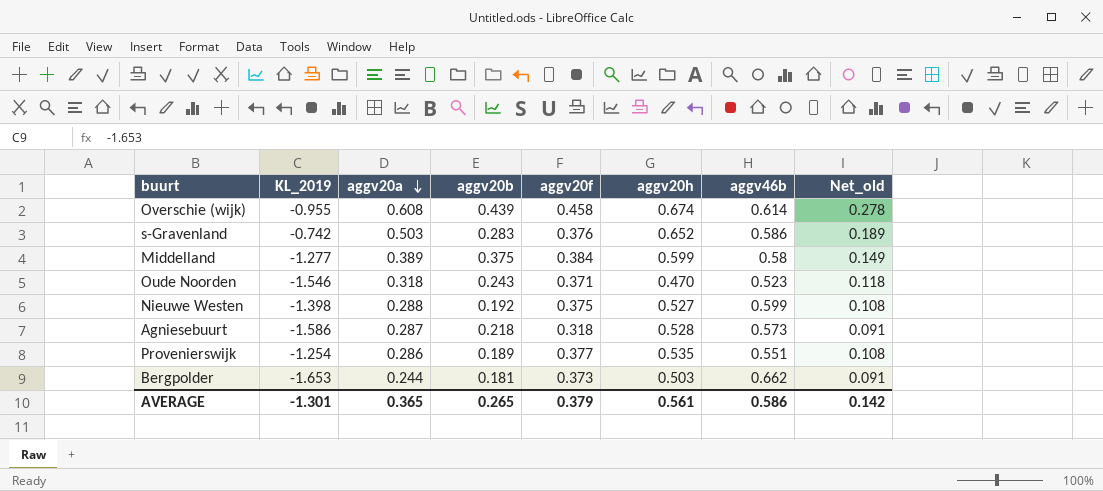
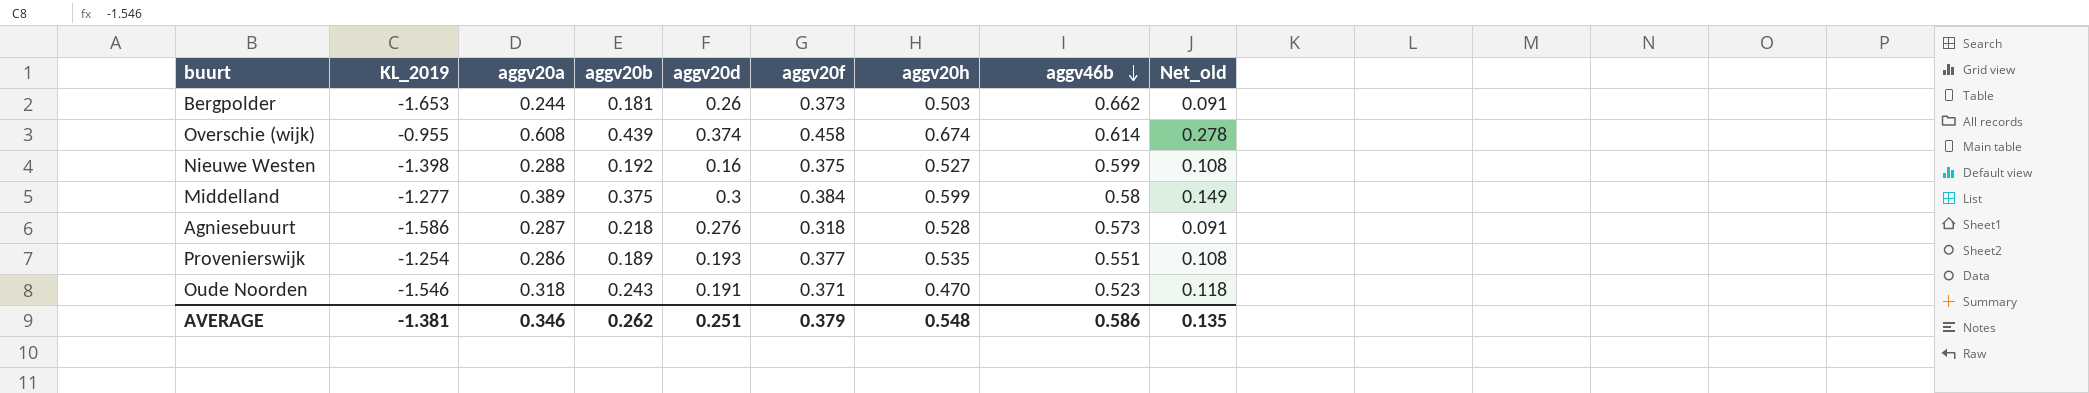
row order: aggv20a descending -> aggv46b descending
column aggv20d | position: none -> 5
row s-Gravenland: -0.742 | 0.503 | 0.283 | 0.376 | 0.652 | 0.586 | 0.189 -> none
AVERAGE | KL_2019: -1.301 -> -1.381
AVERAGE | aggv20a: 0.365 -> 0.346
AVERAGE | aggv20b: 0.265 -> 0.262
AVERAGE | aggv20h: 0.561 -> 0.548
AVERAGE | Net_old: 0.142 -> 0.135

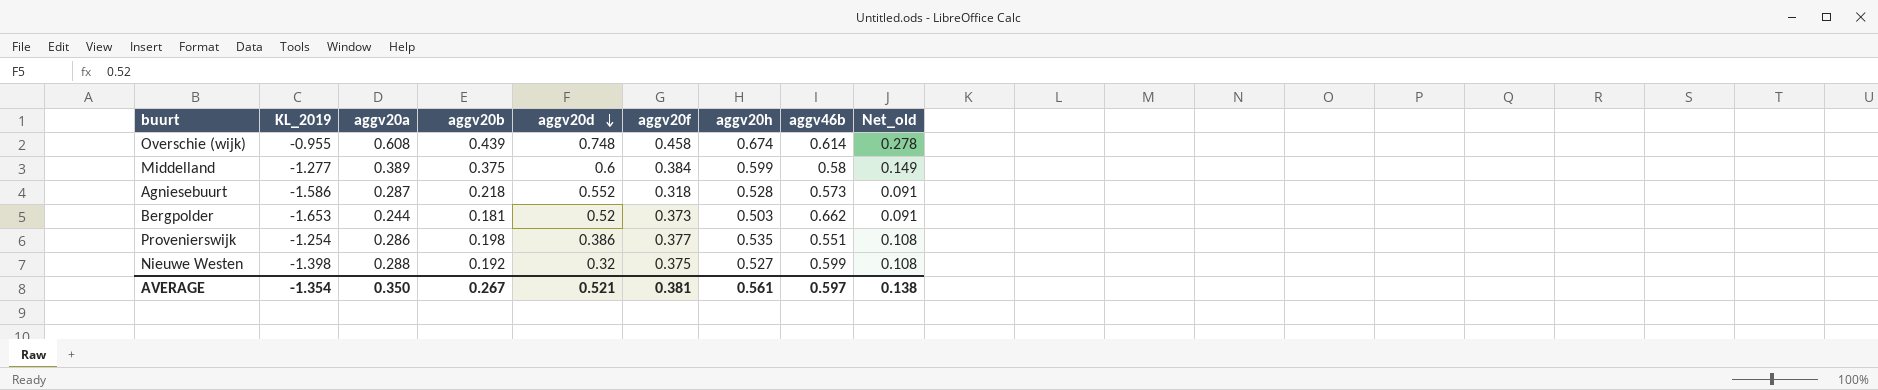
row order: aggv46b descending -> aggv20d descending
row Oude Noorden: -1.546 | 0.318 | 0.243 | 0.191 | 0.371 | 0.470 | 0.523 | 0.118 -> none
Overschie (wijk) | aggv20d: 0.374 -> 0.748
Middelland | aggv20d: 0.3 -> 0.6
Agniesebuurt | aggv20d: 0.276 -> 0.552
Bergpolder | aggv20d: 0.26 -> 0.52
Provenierswijk | aggv20b: 0.189 -> 0.198
Provenierswijk | aggv20d: 0.193 -> 0.386
Nieuwe Westen | aggv20d: 0.16 -> 0.32
AVERAGE | KL_2019: -1.381 -> -1.354
AVERAGE | aggv20a: 0.346 -> 0.350
AVERAGE | aggv20b: 0.262 -> 0.267
AVERAGE | aggv20d: 0.251 -> 0.521
AVERAGE | aggv20f: 0.379 -> 0.381
AVERAGE | aggv20h: 0.548 -> 0.561
AVERAGE | aggv46b: 0.586 -> 0.597
AVERAGE | Net_old: 0.135 -> 0.138

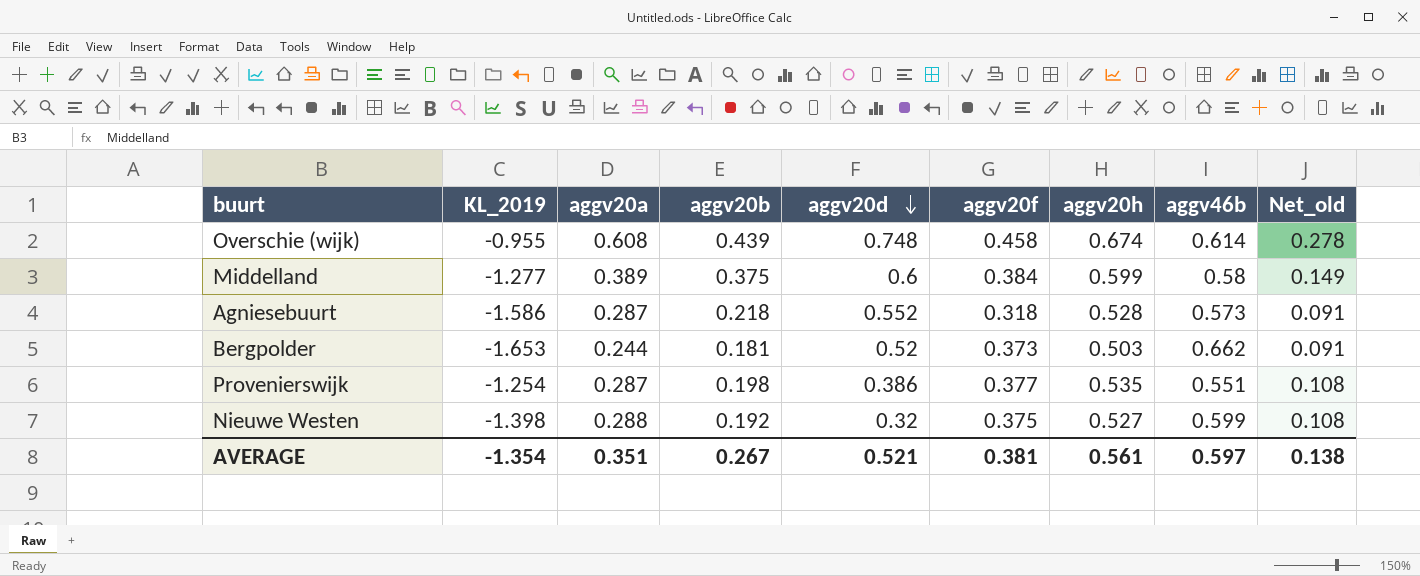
Provenierswijk | aggv20a: 0.286 -> 0.287
AVERAGE | aggv20a: 0.350 -> 0.351

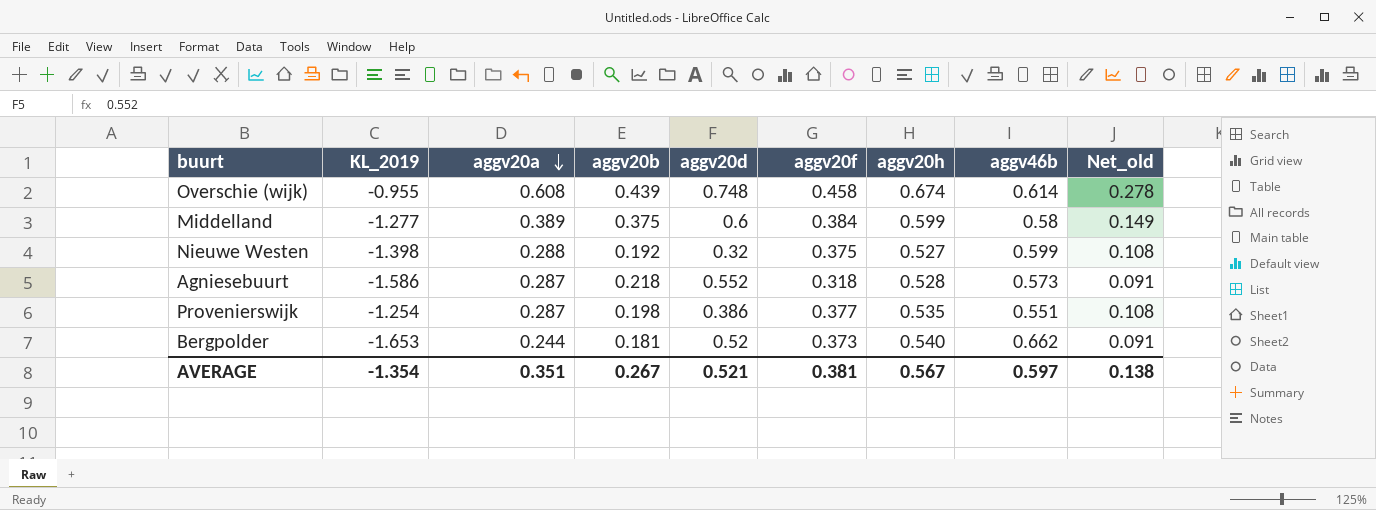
row order: aggv20d descending -> aggv20a descending
Bergpolder | aggv20h: 0.503 -> 0.540
AVERAGE | aggv20h: 0.561 -> 0.567

